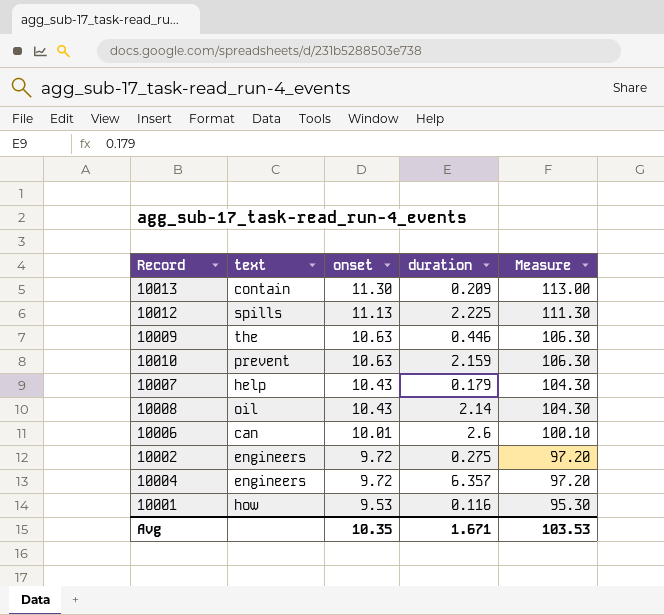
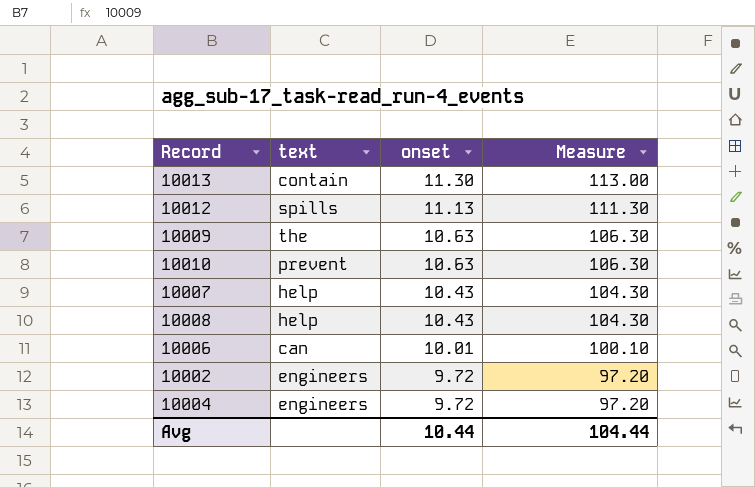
column duration | position: 4 -> none
row 10001: how | 9.53 | 0.116 | 95.30 -> none
10008 | text: oil -> help
Avg | onset: 10.35 -> 10.44
Avg | Measure: 103.53 -> 104.44

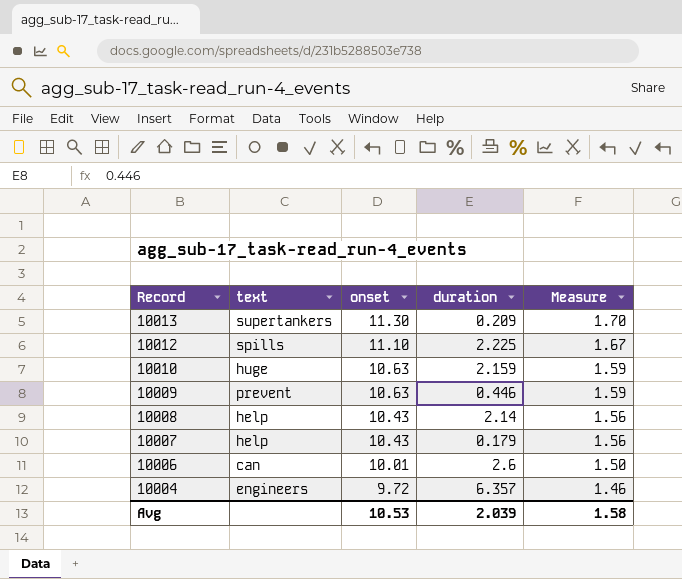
row order: onset descending -> Record descending
column duration | position: none -> 4
column Measure | formula: [onset] * 10 -> [onset] * 0.15
row 10002: engineers | 9.72 | 97.20 -> none
10013 | text: contain -> supertankers
10012 | onset: 11.13 -> 11.10
10010 | text: prevent -> huge
10009 | text: the -> prevent
Avg | onset: 10.44 -> 10.53
Avg | Measure: 104.44 -> 1.58

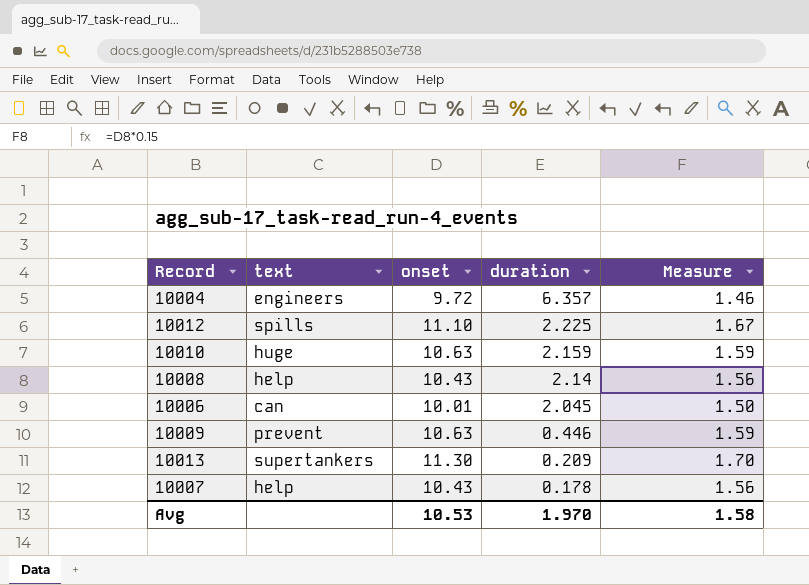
row order: Record descending -> duration descending
10006 | duration: 2.6 -> 2.045
10007 | duration: 0.179 -> 0.178
Avg | duration: 2.039 -> 1.970

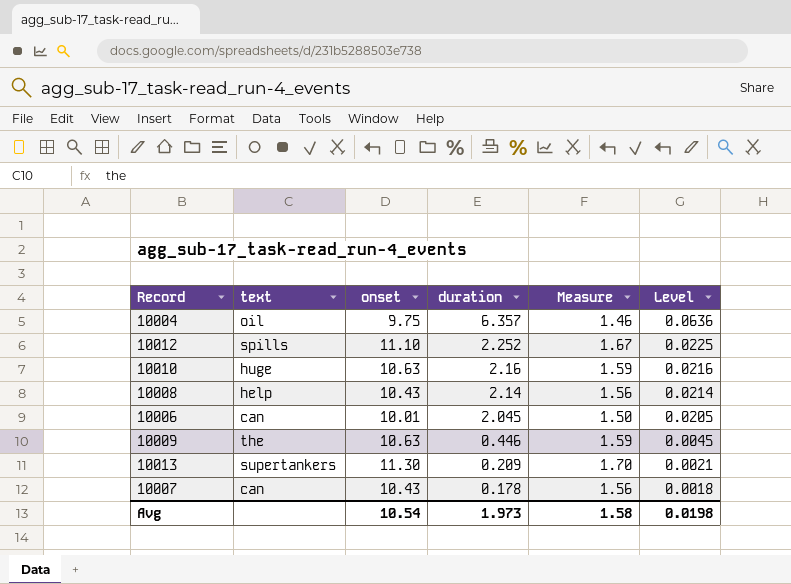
column Level | formula: none -> [duration] * 0.01
10004 | text: engineers -> oil
10004 | onset: 9.72 -> 9.75
10012 | duration: 2.225 -> 2.252
10010 | duration: 2.159 -> 2.16
10009 | text: prevent -> the
10007 | text: help -> can
Avg | onset: 10.53 -> 10.54
Avg | duration: 1.970 -> 1.973

